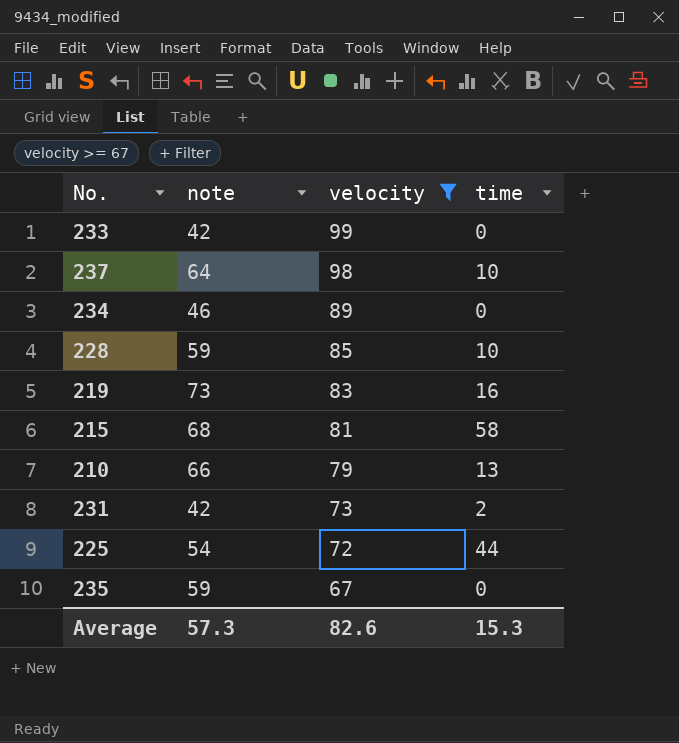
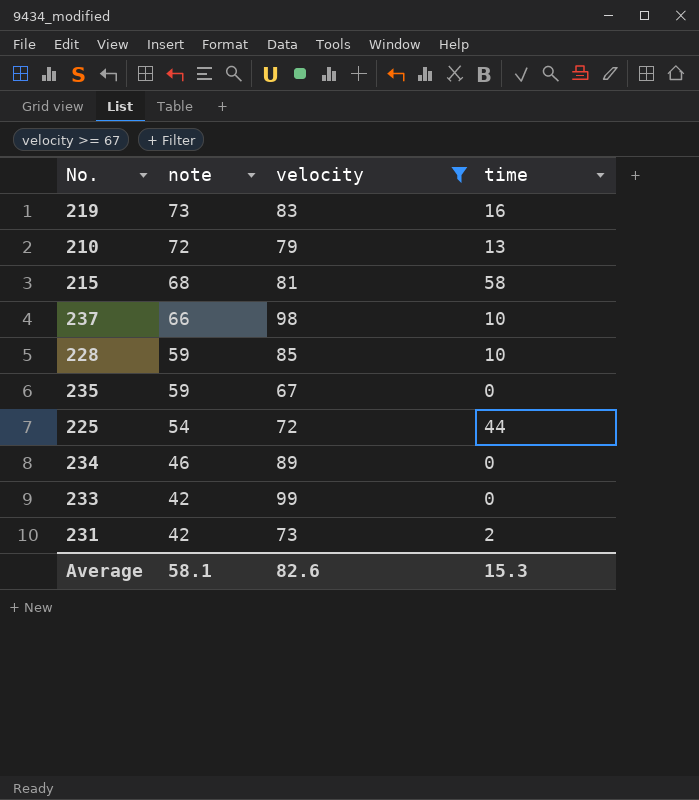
row order: velocity descending -> note descending
210 | note: 66 -> 72
237 | note: 64 -> 66
Average | note: 57.3 -> 58.1

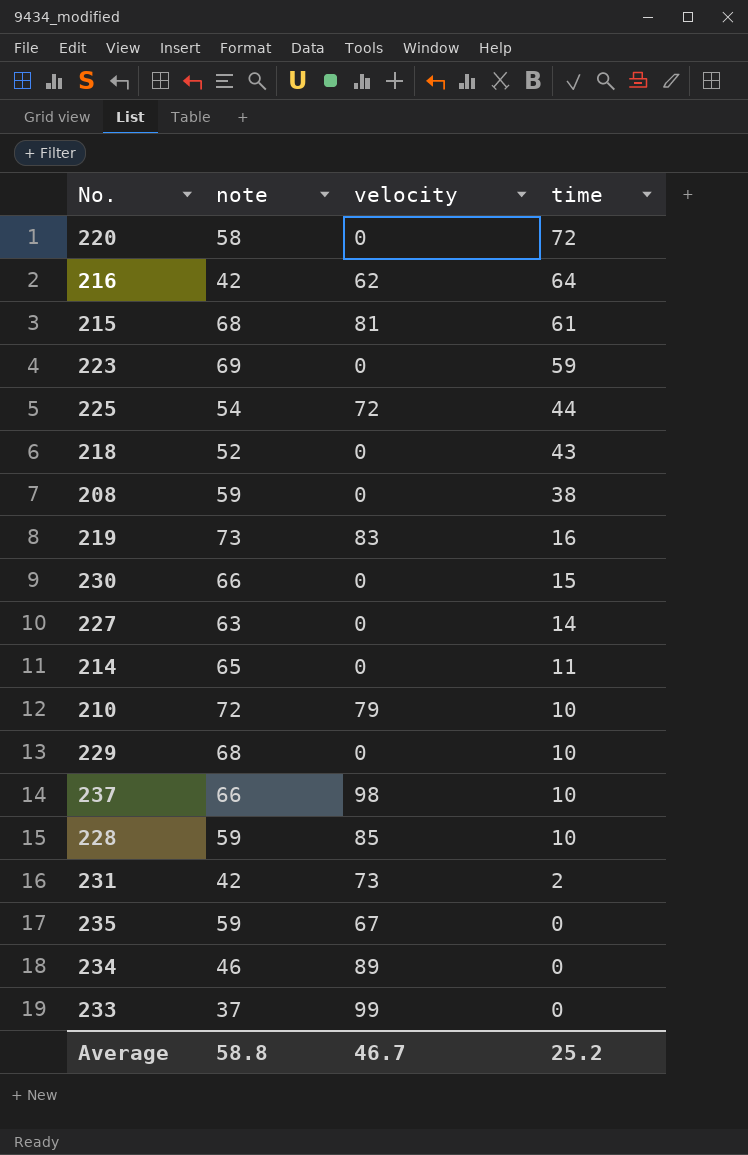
filter: velocity >= 67 -> none
row order: note descending -> time descending
215 | time: 58 -> 61
210 | time: 13 -> 10
233 | note: 42 -> 37
Average | note: 58.1 -> 58.8
Average | velocity: 82.6 -> 46.7
Average | time: 15.3 -> 25.2

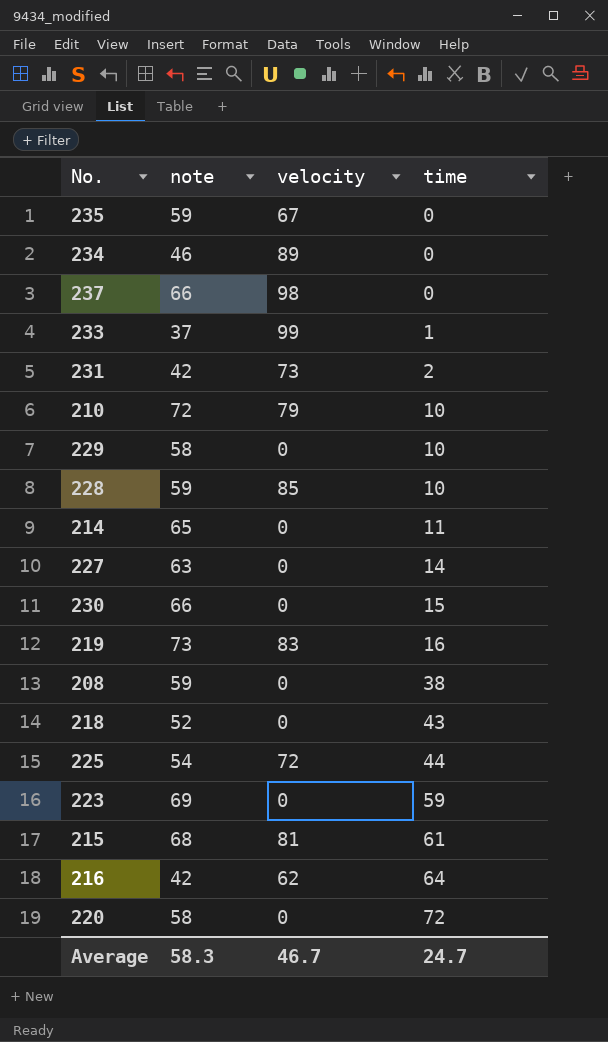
row order: time descending -> time ascending
237 | time: 10 -> 0
233 | time: 0 -> 1
229 | note: 68 -> 58
Average | note: 58.8 -> 58.3
Average | time: 25.2 -> 24.7

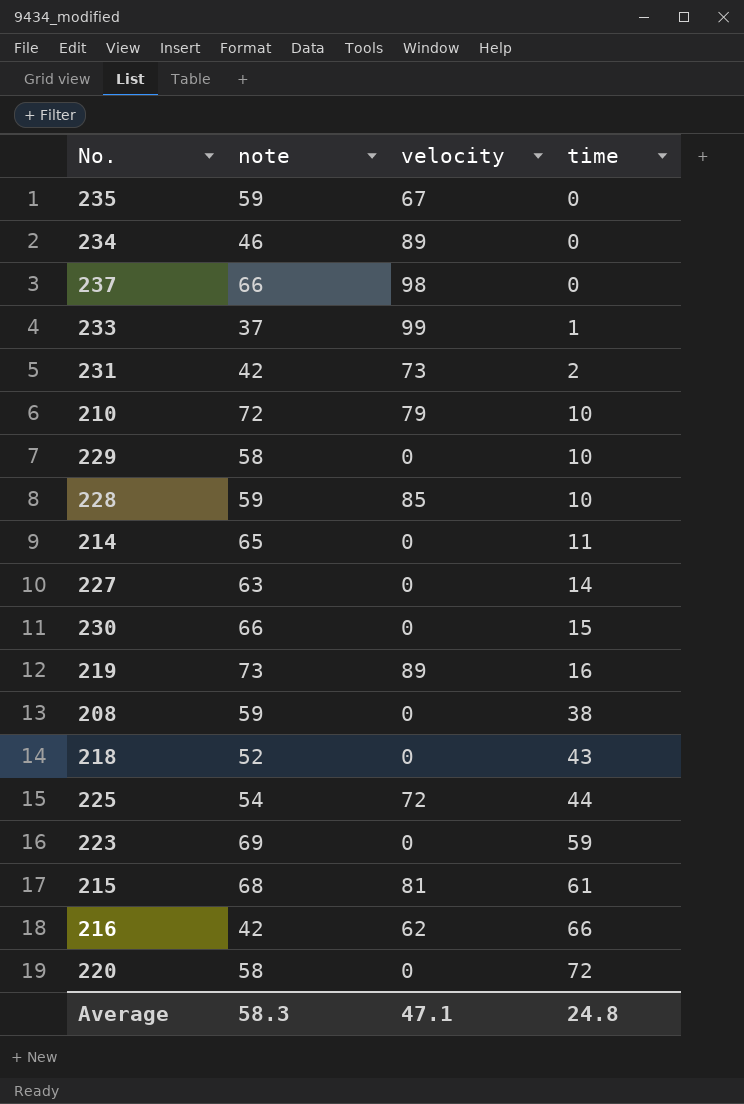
219 | velocity: 83 -> 89
216 | time: 64 -> 66
Average | velocity: 46.7 -> 47.1
Average | time: 24.7 -> 24.8

